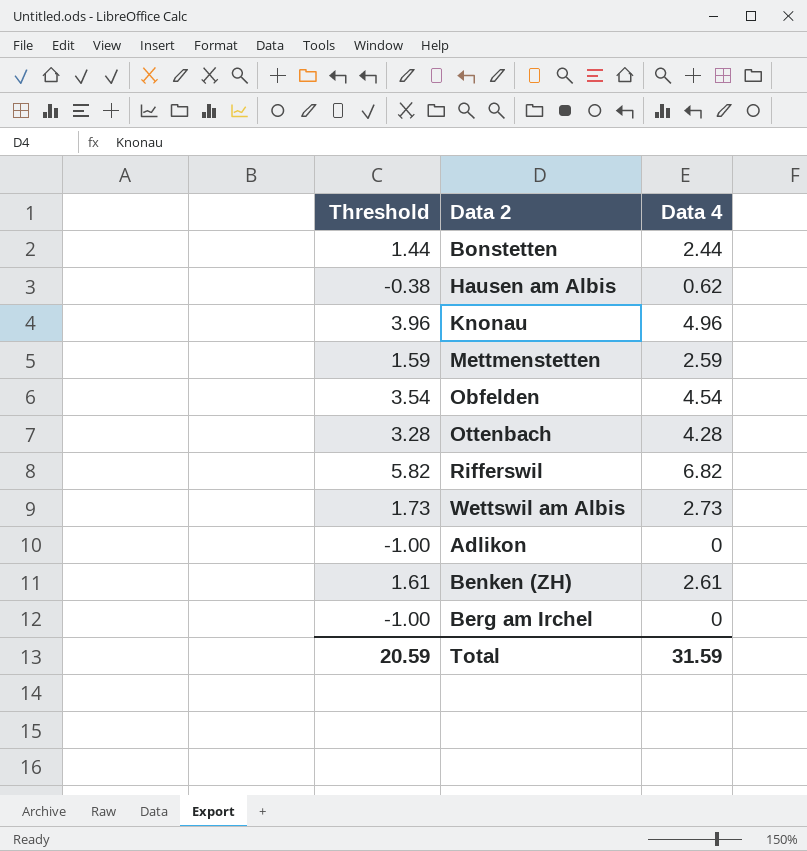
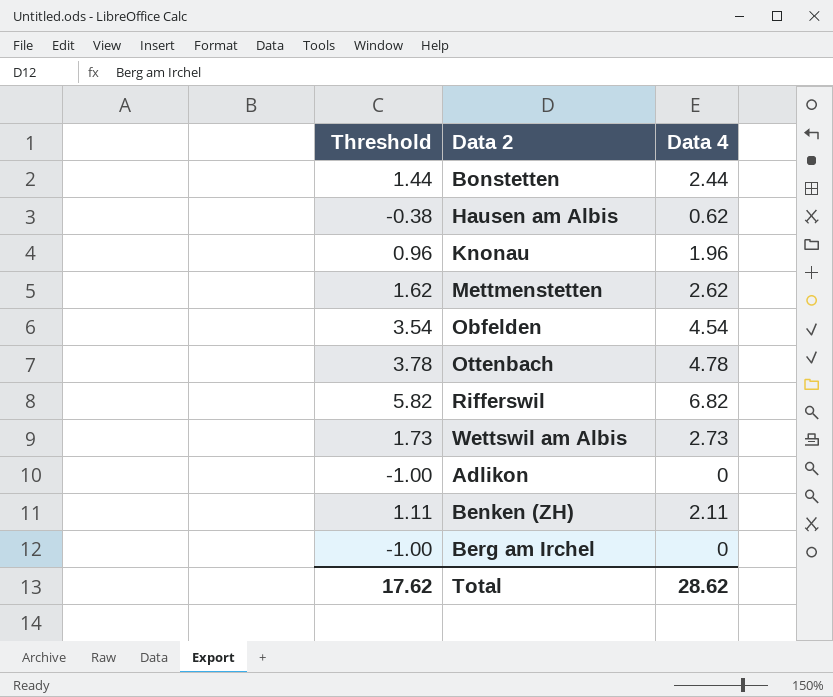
Knonau | Threshold: 3.96 -> 0.96
Knonau | Data 4: 4.96 -> 1.96
Mettmenstetten | Threshold: 1.59 -> 1.62
Mettmenstetten | Data 4: 2.59 -> 2.62
Ottenbach | Threshold: 3.28 -> 3.78
Ottenbach | Data 4: 4.28 -> 4.78
Benken (ZH) | Threshold: 1.61 -> 1.11
Benken (ZH) | Data 4: 2.61 -> 2.11
Total | Threshold: 20.59 -> 17.62
Total | Data 4: 31.59 -> 28.62

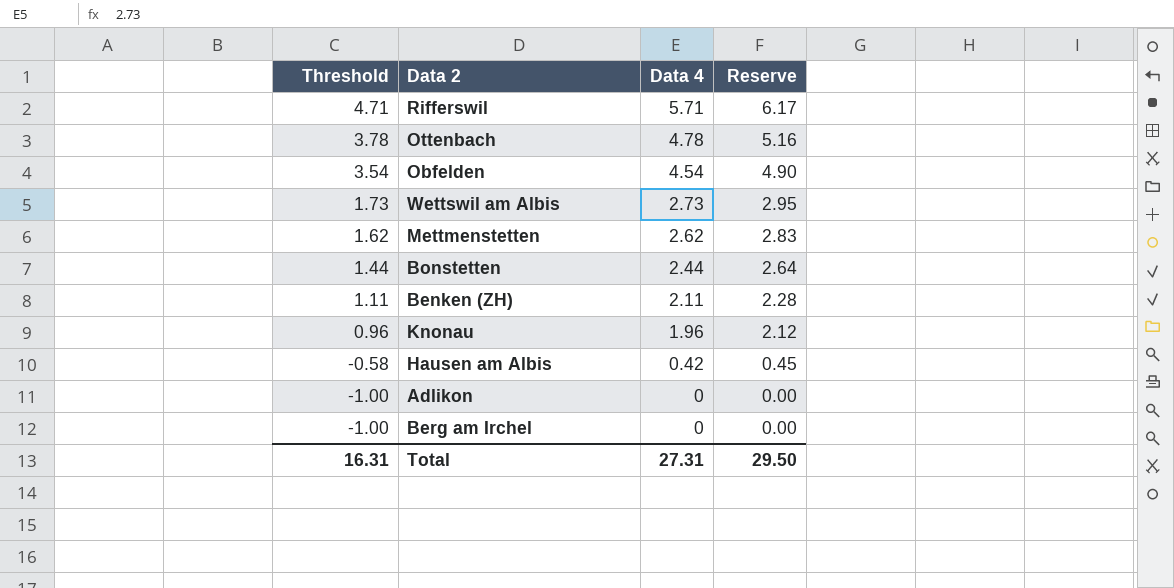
row order: none -> Threshold descending
column Reserve | formula: none -> [Data 4] * 1.08
Rifferswil | Threshold: 5.82 -> 4.71
Rifferswil | Data 4: 6.82 -> 5.71
Hausen am Albis | Threshold: -0.38 -> -0.58
Hausen am Albis | Data 4: 0.62 -> 0.42
Total | Threshold: 17.62 -> 16.31
Total | Data 4: 28.62 -> 27.31

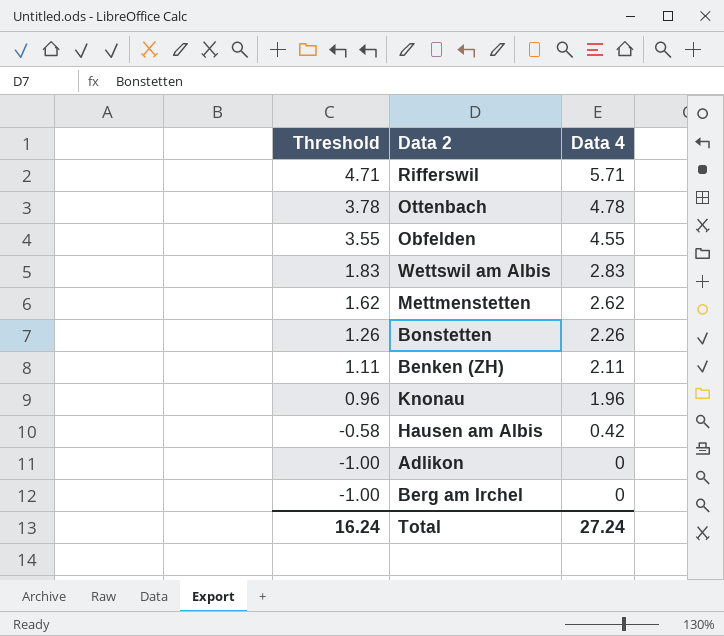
column Reserve | formula: [Data 4] * 1.08 -> none
Obfelden | Threshold: 3.54 -> 3.55
Obfelden | Data 4: 4.54 -> 4.55
Wettswil am Albis | Threshold: 1.73 -> 1.83
Wettswil am Albis | Data 4: 2.73 -> 2.83
Bonstetten | Threshold: 1.44 -> 1.26
Bonstetten | Data 4: 2.44 -> 2.26
Total | Threshold: 16.31 -> 16.24
Total | Data 4: 27.31 -> 27.24

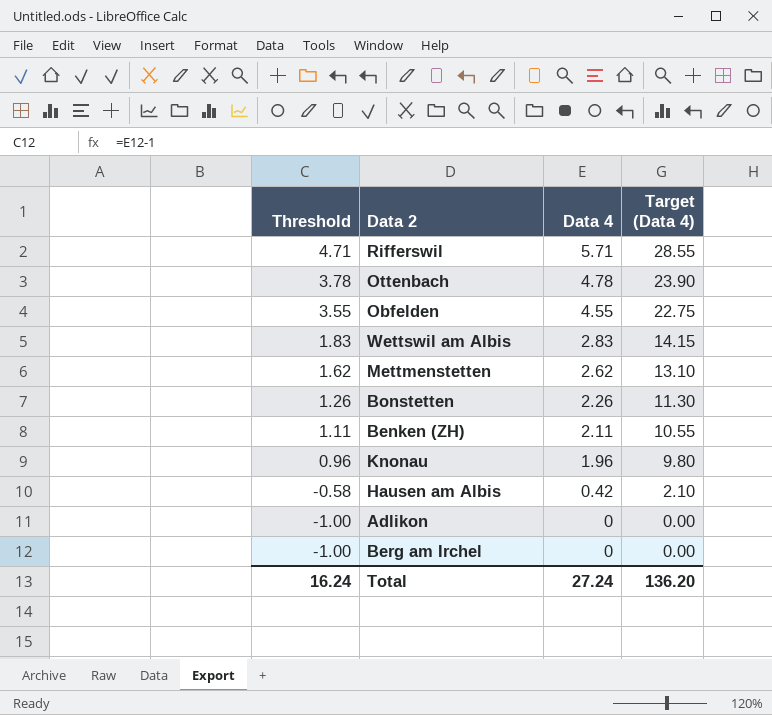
column Target (Data 4) | formula: none -> [Data 4] * 5

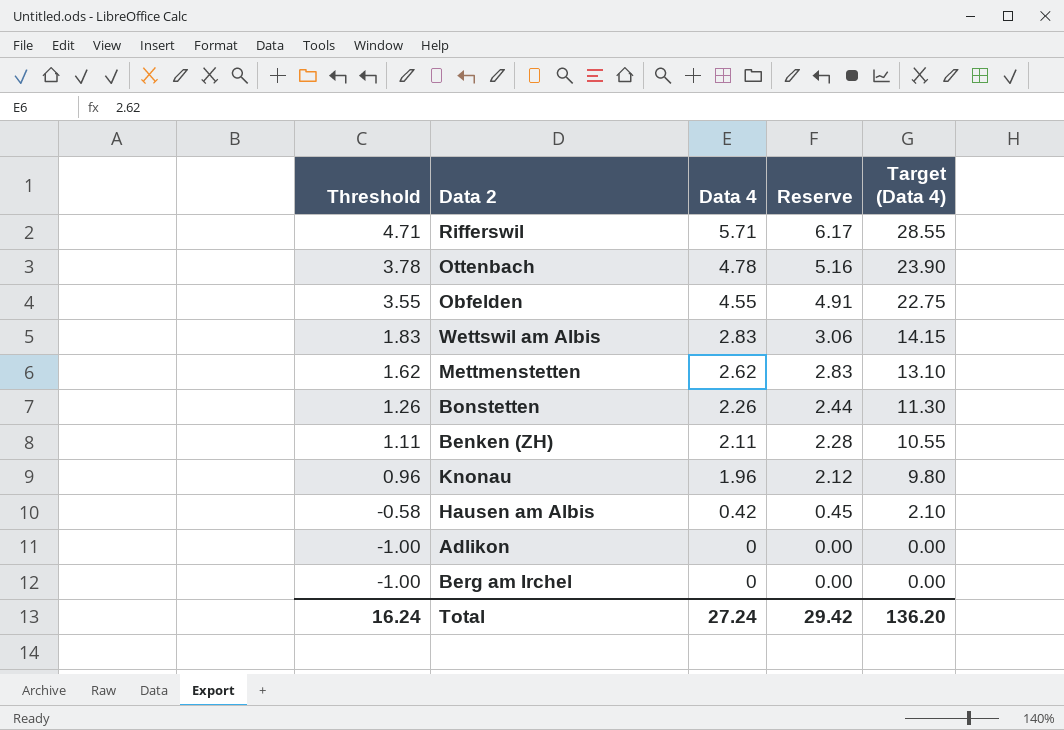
column Reserve | formula: none -> [Data 4] * 1.08

